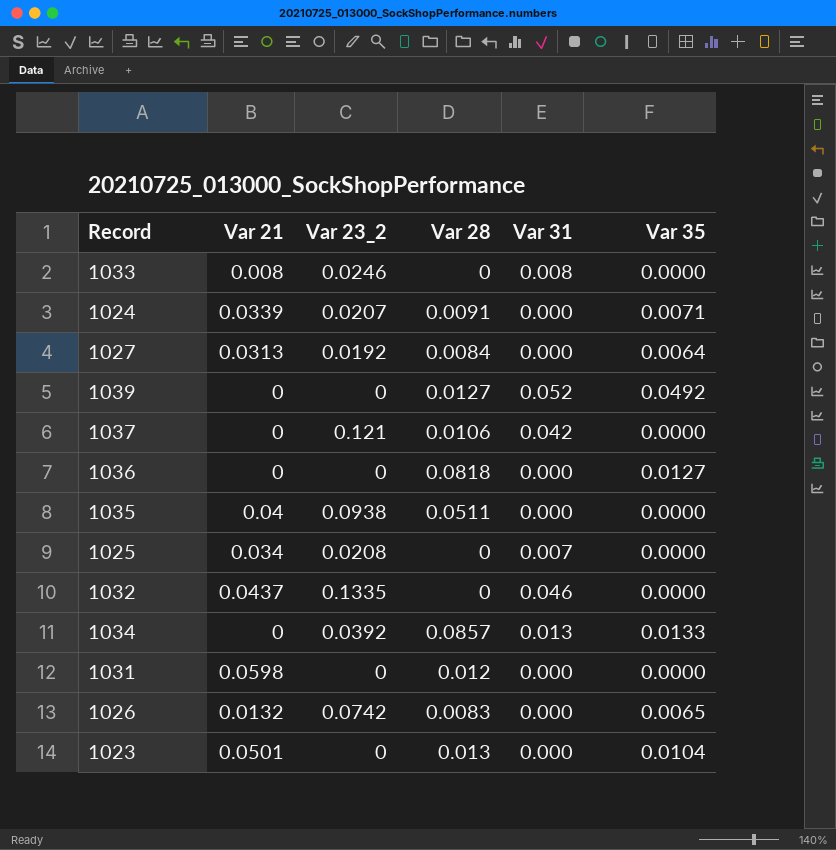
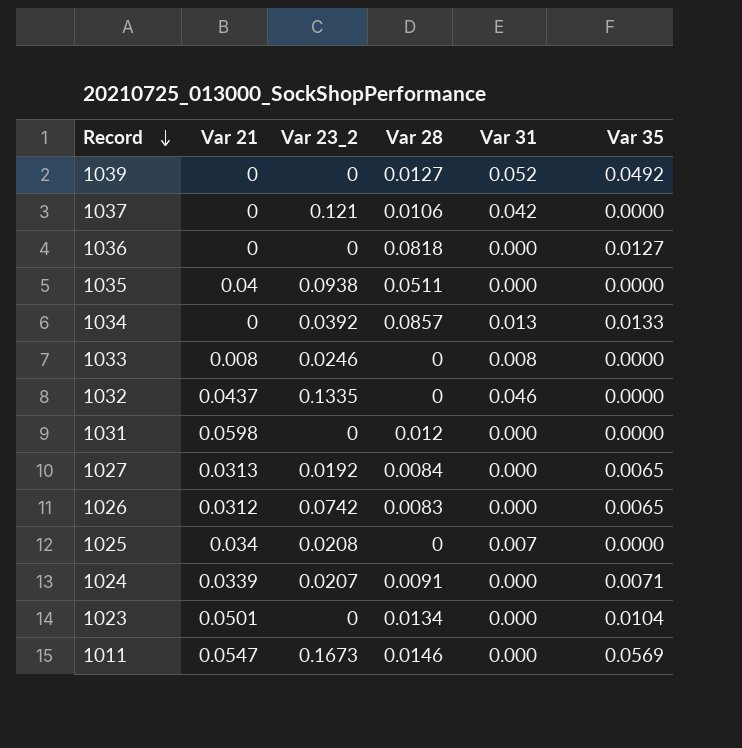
row order: none -> Record descending
1027 | Var 35: 0.0064 -> 0.0065
1026 | Var 21: 0.0132 -> 0.0312
1023 | Var 28: 0.013 -> 0.0134
row 1011: none -> 0.0547 | 0.1673 | 0.0146 | 0.000 | 0.0569

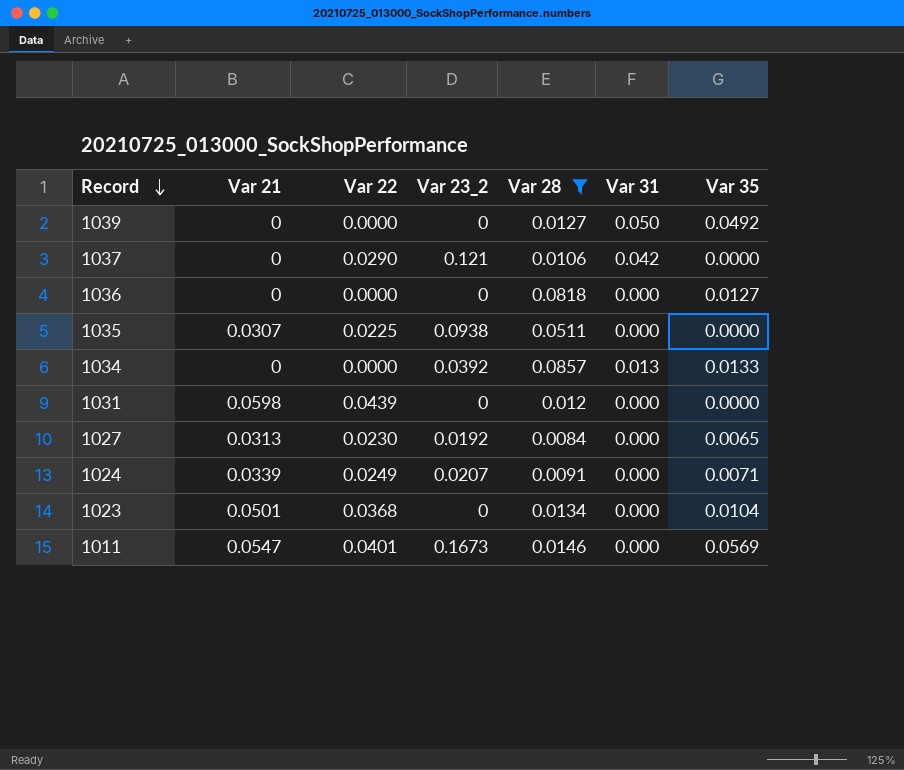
filter: none -> Var 28 >= 0.0084
column Var 22 | position: none -> 3
1039 | Var 31: 0.052 -> 0.050
1035 | Var 21: 0.04 -> 0.0307

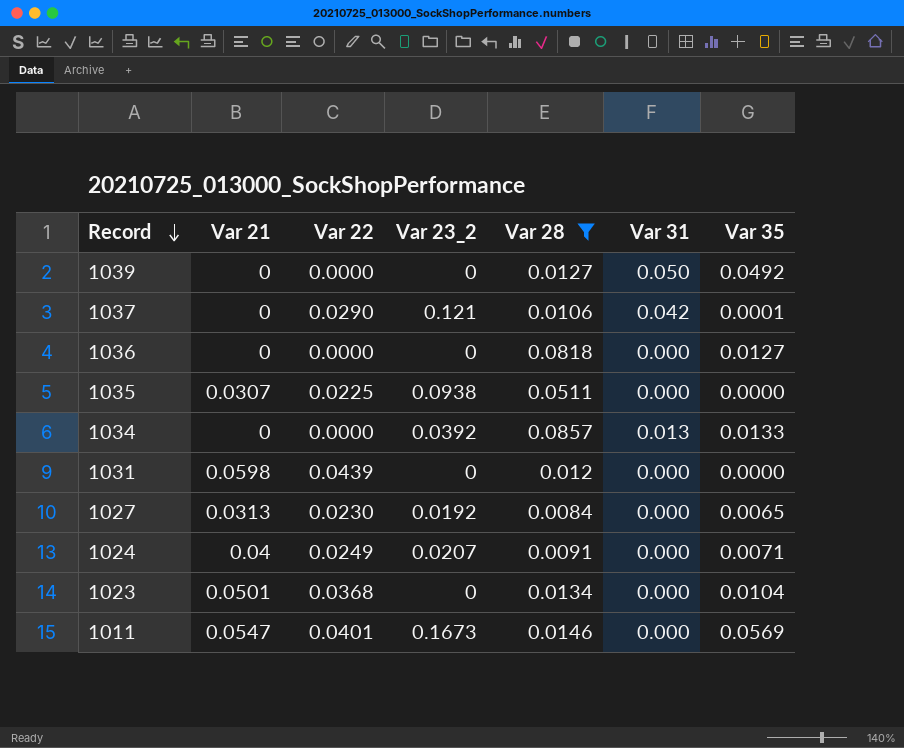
1037 | Var 35: 0.0000 -> 0.0001
1024 | Var 21: 0.0339 -> 0.04

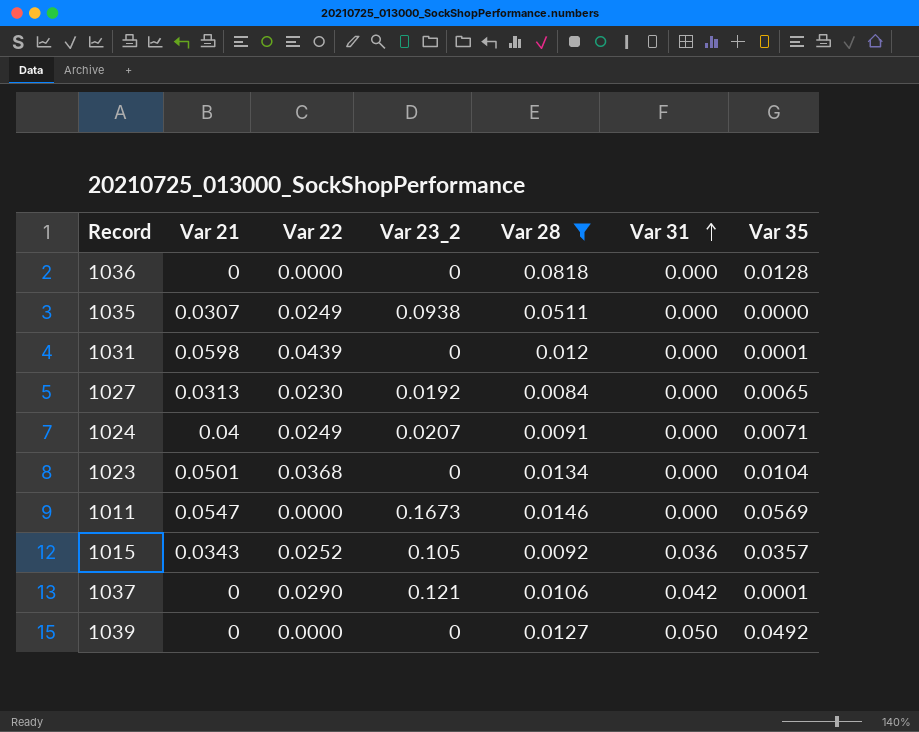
row order: Record descending -> Var 31 ascending
row 1034: 0 | 0.0000 | 0.0392 | 0.0857 | 0.013 | 0.0133 -> none
1036 | Var 35: 0.0127 -> 0.0128
1035 | Var 22: 0.0225 -> 0.0249
1031 | Var 35: 0.0000 -> 0.0001
1011 | Var 22: 0.0401 -> 0.0000
row 1015: none -> 0.0343 | 0.0252 | 0.105 | 0.0092 | 0.036 | 0.0357

